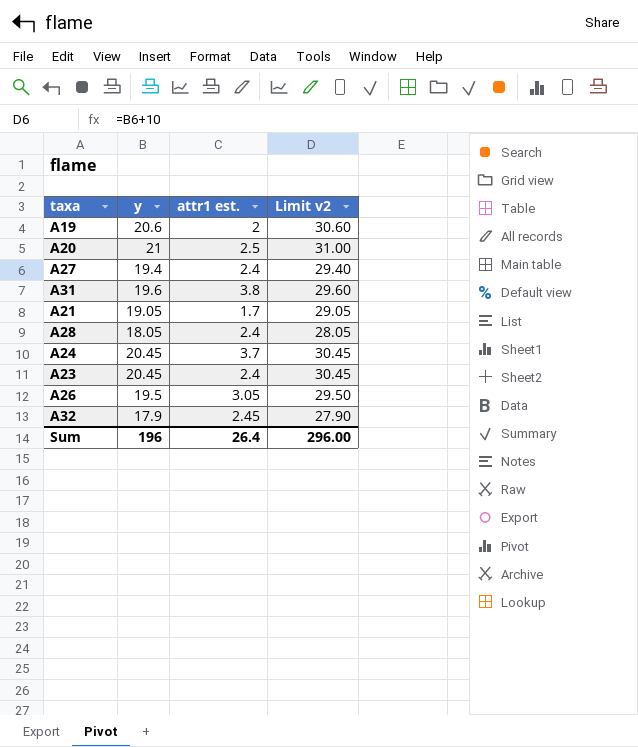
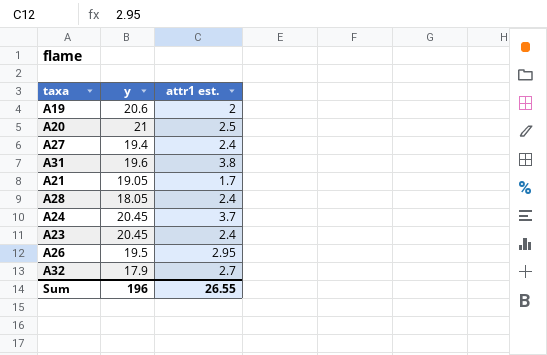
column Limit v2 | formula: [y] + 10 -> none
A26 | attr1 est.: 3.05 -> 2.95
A32 | attr1 est.: 2.45 -> 2.7
Sum | attr1 est.: 26.4 -> 26.55

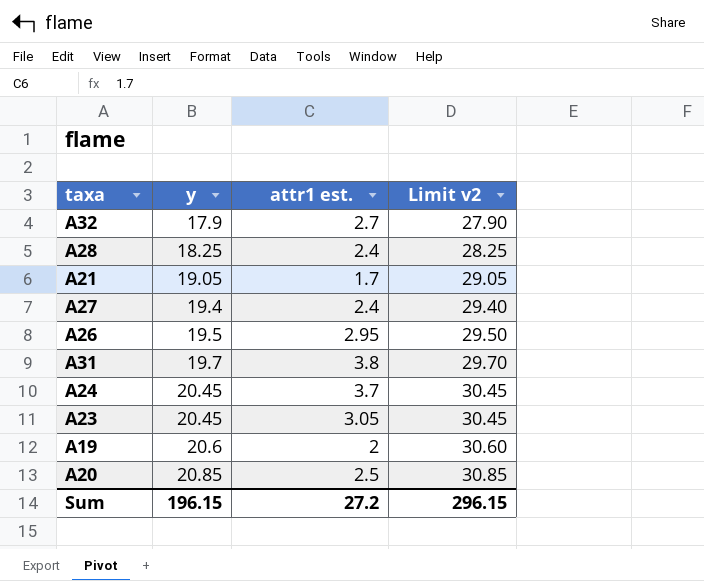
row order: none -> y ascending
column Limit v2 | formula: none -> [y] + 10
A28 | y: 18.05 -> 18.25
A31 | y: 19.6 -> 19.7
A23 | attr1 est.: 2.4 -> 3.05
A20 | y: 21 -> 20.85
Sum | y: 196 -> 196.15
Sum | attr1 est.: 26.55 -> 27.2

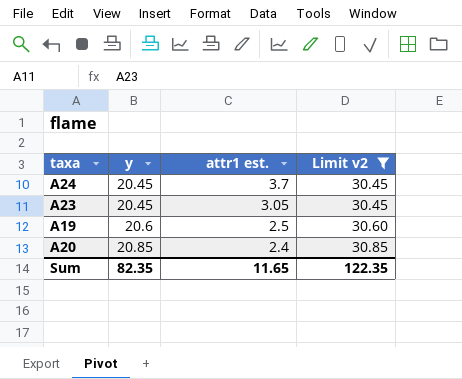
filter: none -> Limit v2 >= 30.45
A19 | attr1 est.: 2 -> 2.5
A20 | attr1 est.: 2.5 -> 2.4
Sum | y: 196.15 -> 82.35
Sum | attr1 est.: 27.2 -> 11.65
Sum | Limit v2: 296.15 -> 122.35

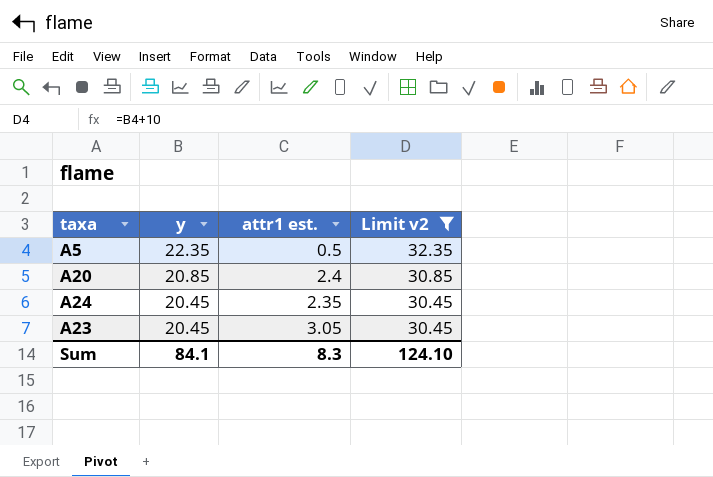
row order: y ascending -> y descending
row A19: 20.6 | 2.5 | 30.60 -> none
row A5: none -> 22.35 | 0.5 | 32.35
A24 | attr1 est.: 3.7 -> 2.35
Sum | y: 82.35 -> 84.1
Sum | attr1 est.: 11.65 -> 8.3
Sum | Limit v2: 122.35 -> 124.10

